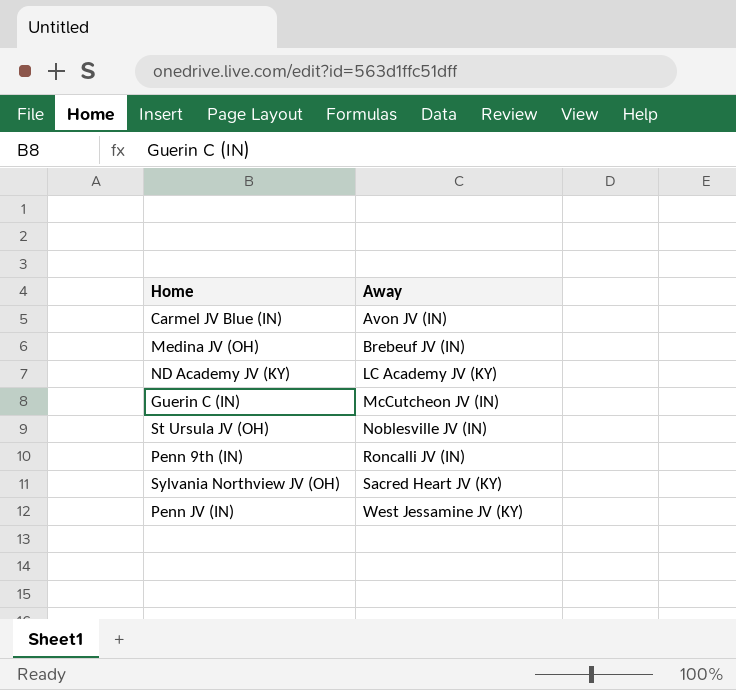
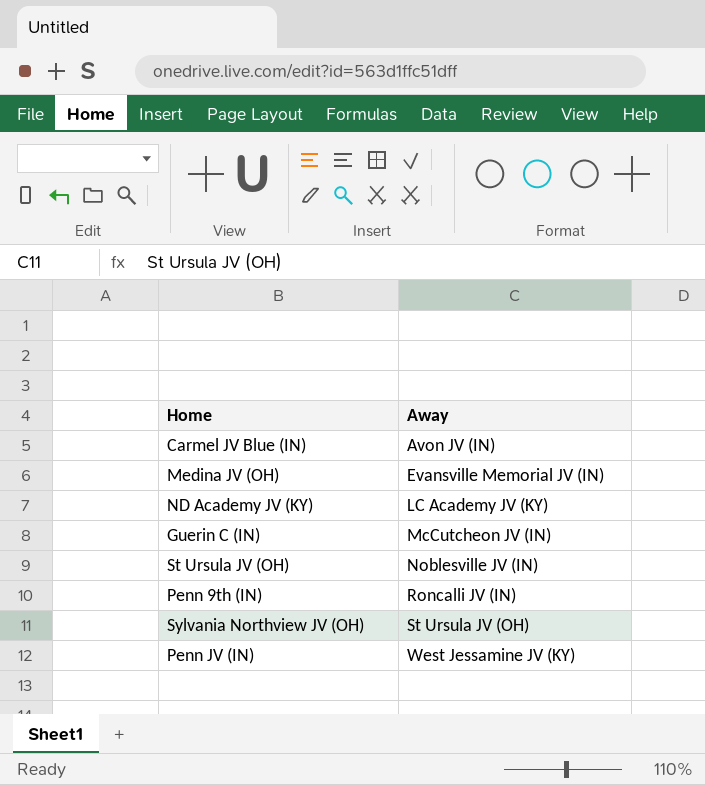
Medina JV (OH) | Away: Brebeuf JV (IN) -> Evansville Memorial JV (IN)
Sylvania Northview JV (OH) | Away: Sacred Heart JV (KY) -> St Ursula JV (OH)

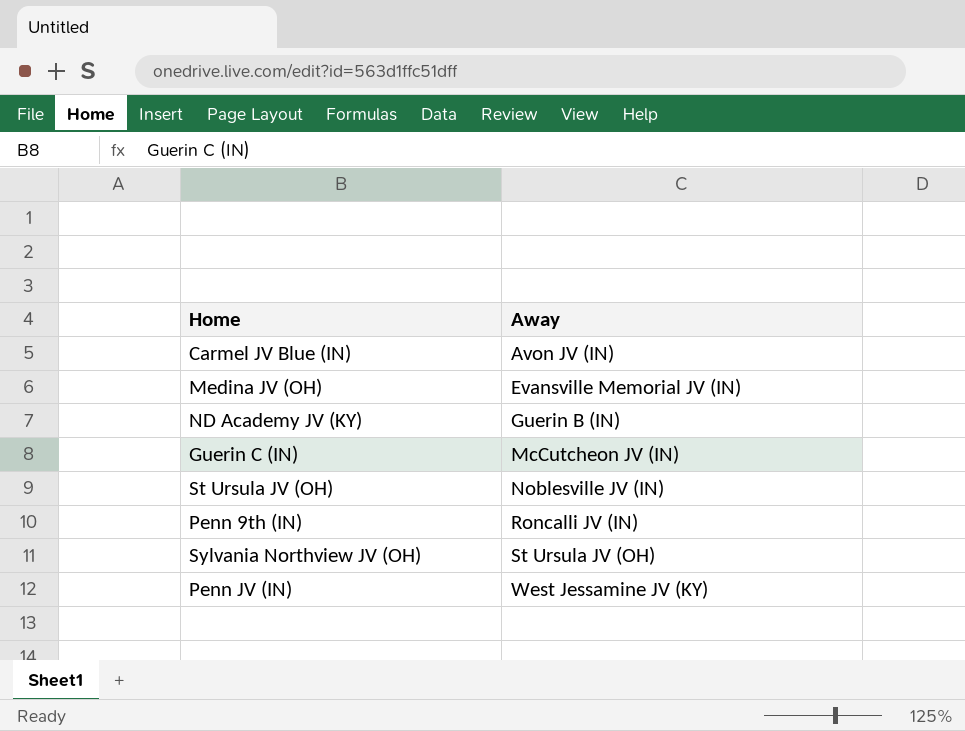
ND Academy JV (KY) | Away: LC Academy JV (KY) -> Guerin B (IN)

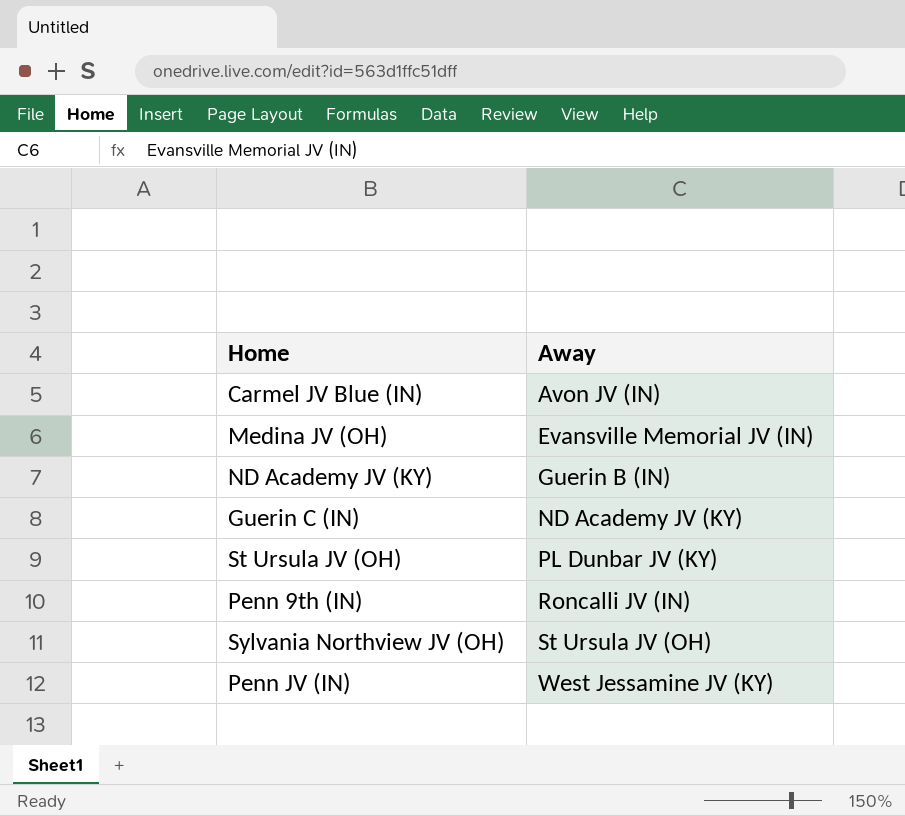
Guerin C (IN) | Away: McCutcheon JV (IN) -> ND Academy JV (KY)
St Ursula JV (OH) | Away: Noblesville JV (IN) -> PL Dunbar JV (KY)

